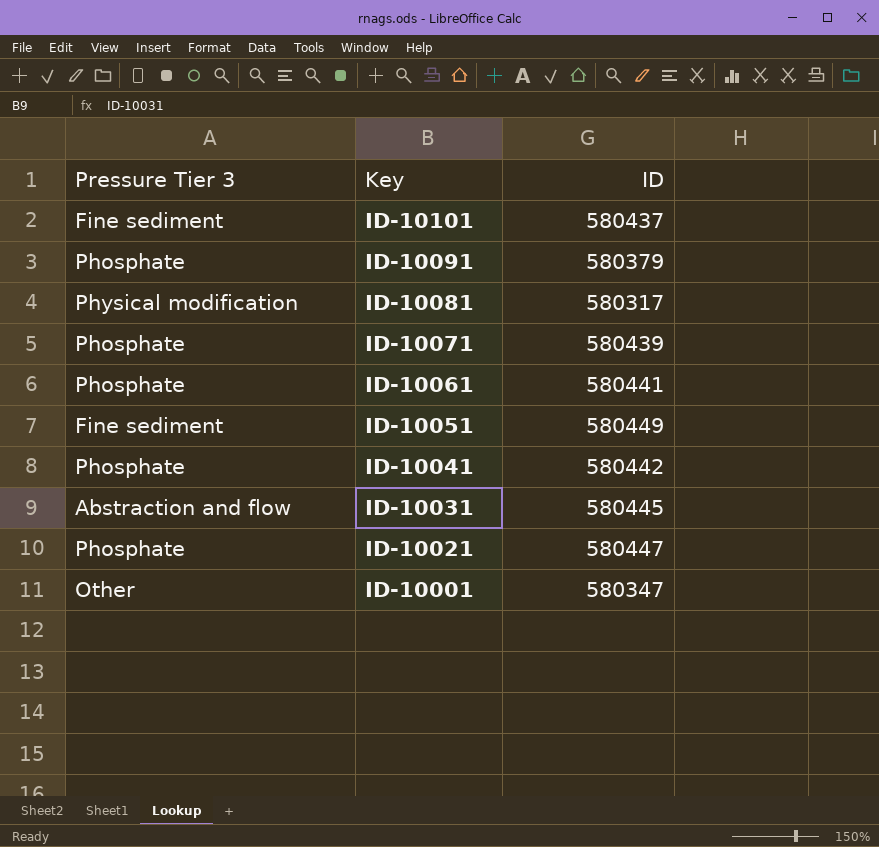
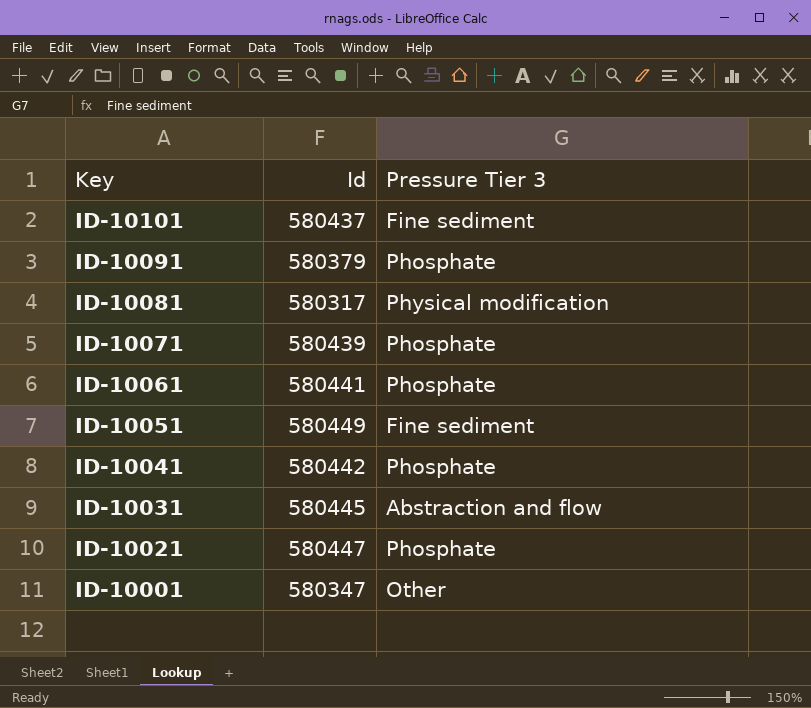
column name: ID -> Id
column Pressure Tier 3 | position: 1 -> 3

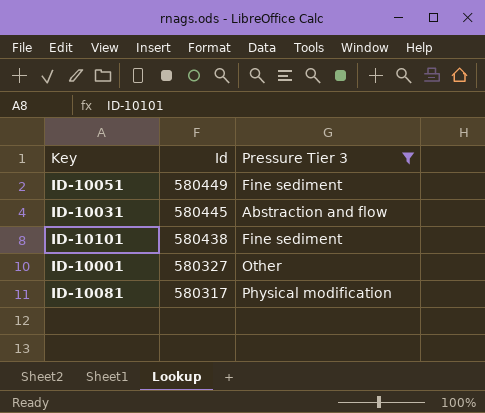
filter: none -> Pressure Tier 3 != Phosphate
row order: Key descending -> Id descending
ID-10101 | Id: 580437 -> 580438
ID-10001 | Id: 580347 -> 580327

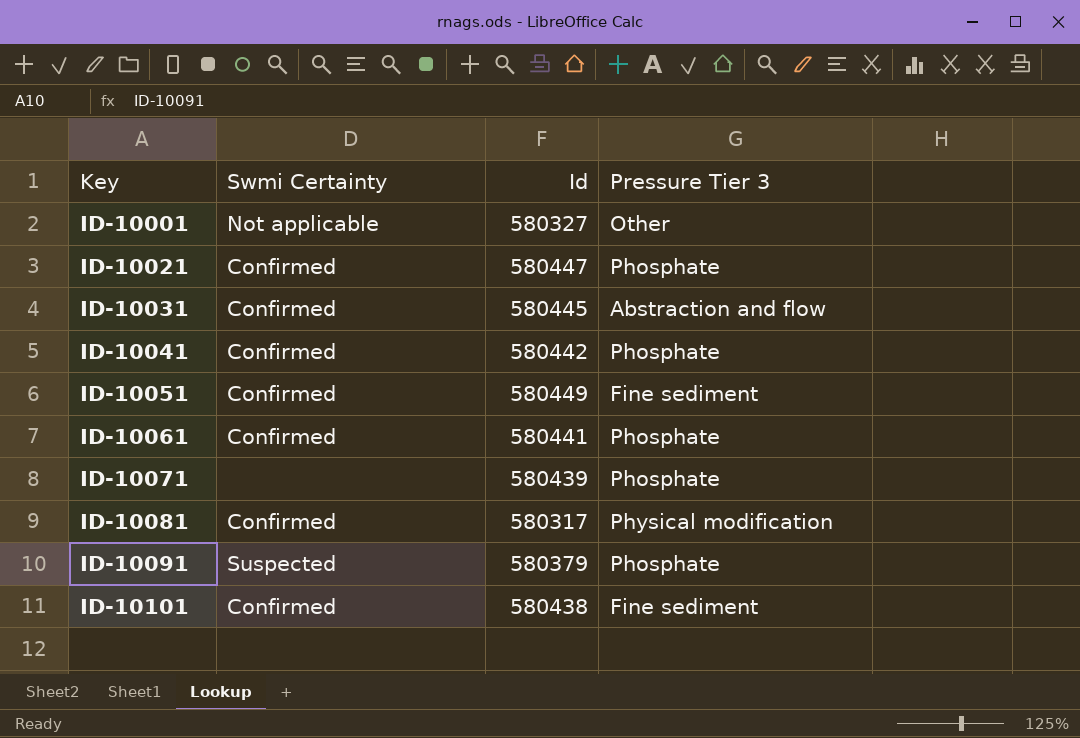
filter: Pressure Tier 3 != Phosphate -> none
row order: Id descending -> Key ascending
column Swmi Certainty | position: none -> 2

